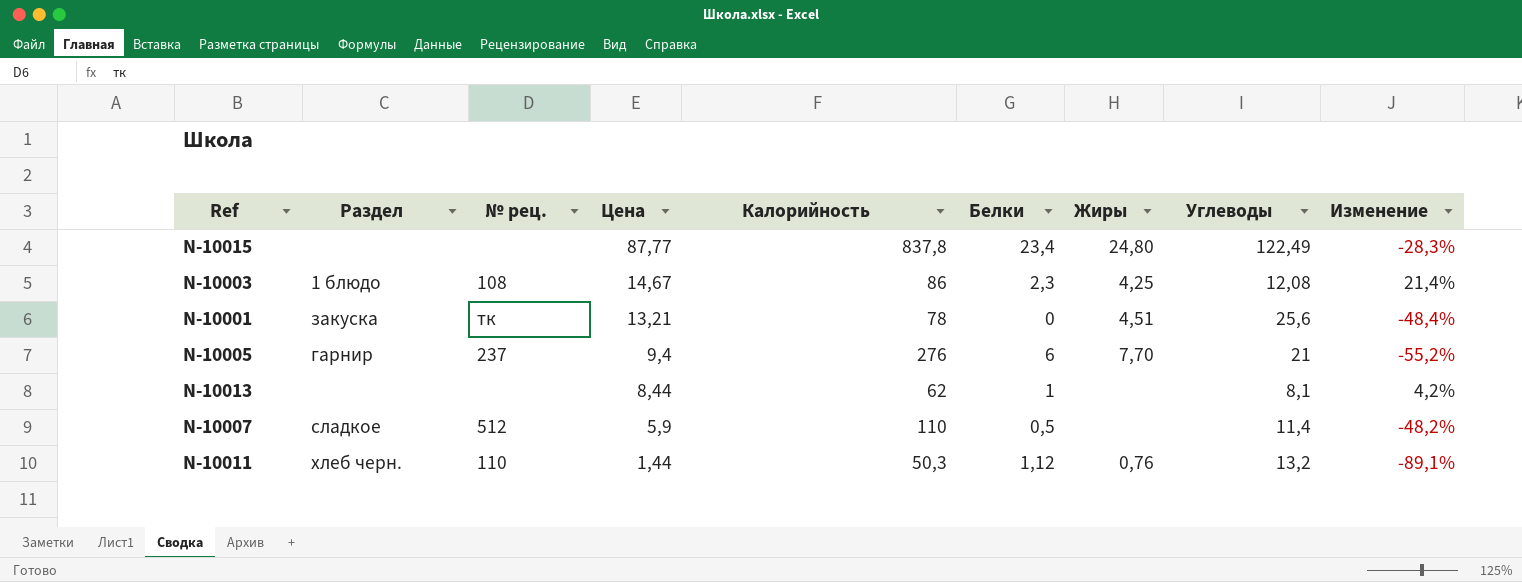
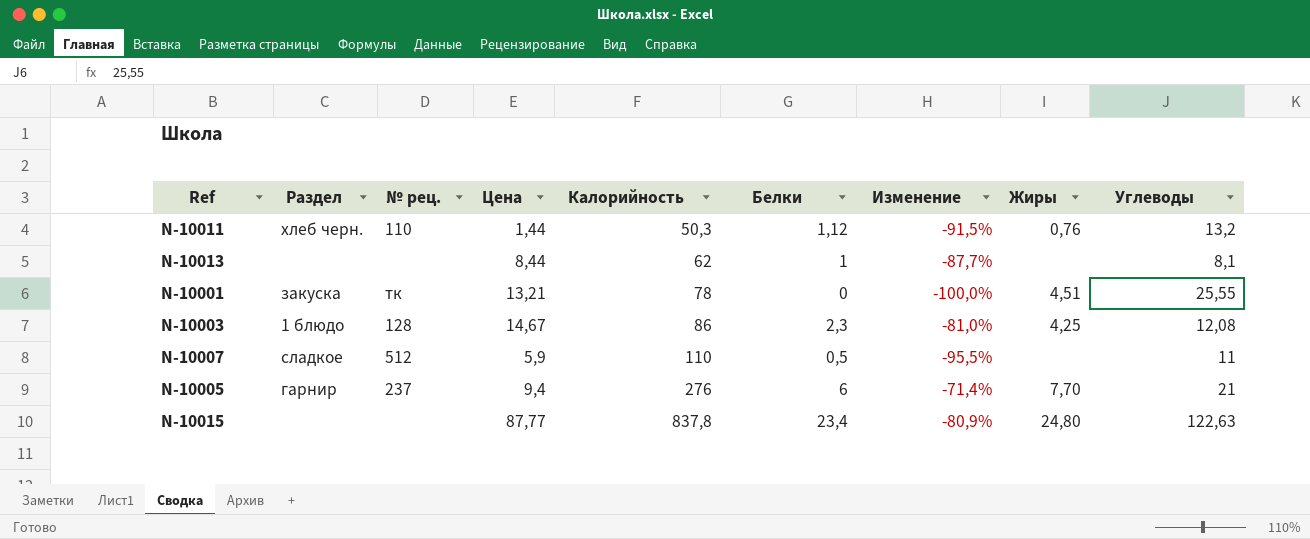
row order: Цена descending -> Калорийность ascending
column Изменение | formula: ([Цена] - [Углеводы]) / [Углеводы] -> ([Белки] - [Углеводы]) / [Углеводы]
column Изменение | position: 9 -> 7
N-10001 | Углеводы: 25,6 -> 25,55
N-10003 | № рец.: 108 -> 128
N-10007 | Углеводы: 11,4 -> 11
N-10015 | Углеводы: 122,49 -> 122,63

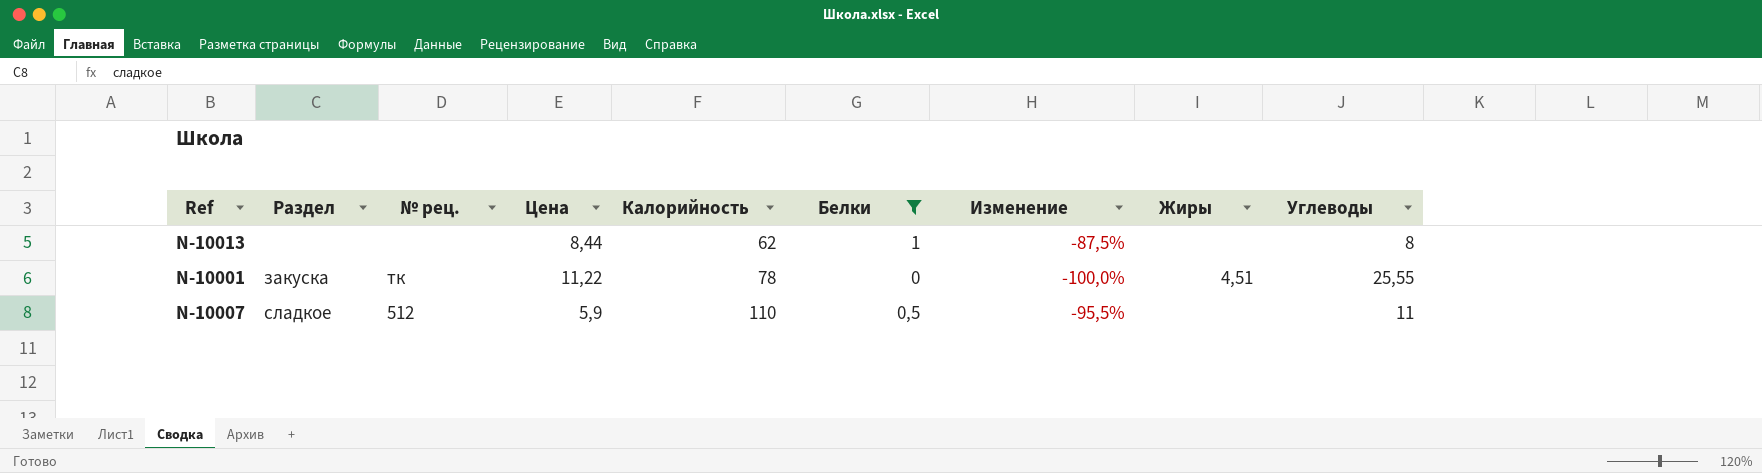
filter: none -> Белки <= 1
N-10013 | Изменение: -87,7% -> -87,5%
N-10013 | Углеводы: 8,1 -> 8
N-10001 | Цена: 13,21 -> 11,22

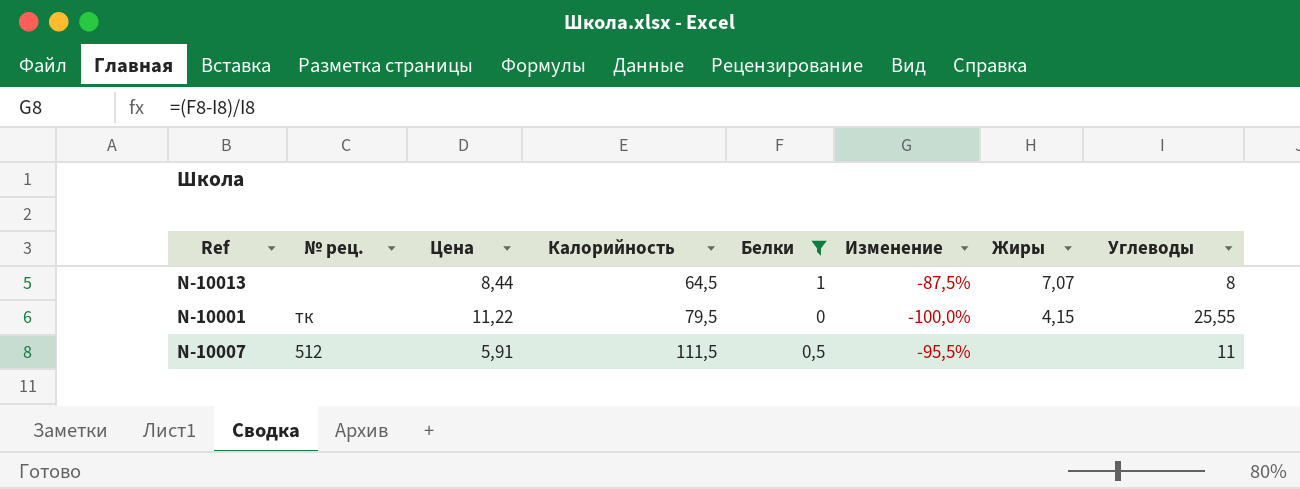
column Раздел | position: 2 -> none
N-10013 | Калорийность: 62 -> 64,5
N-10013 | Жиры: none -> 7,07
N-10001 | Калорийность: 78 -> 79,5
N-10001 | Жиры: 4,51 -> 4,15
N-10007 | Цена: 5,9 -> 5,91
N-10007 | Калорийность: 110 -> 111,5

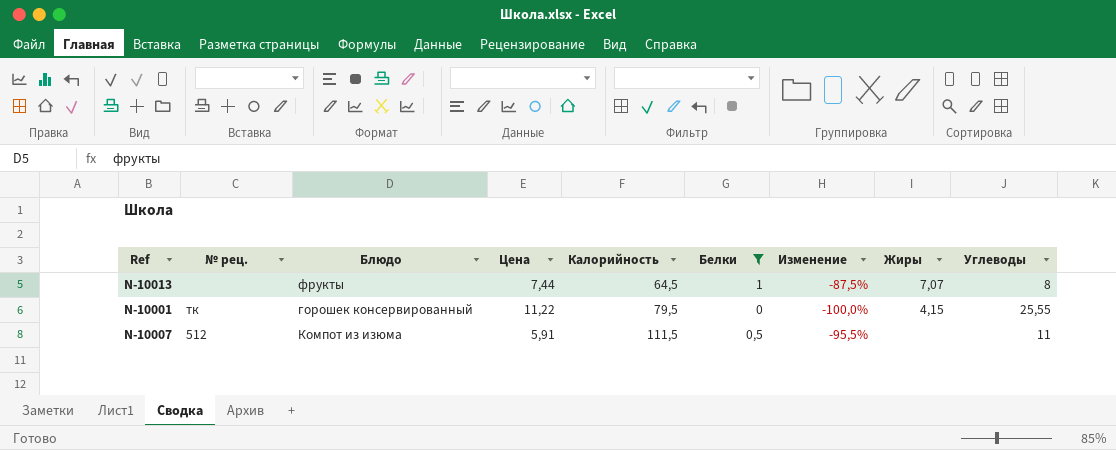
column Блюдо | position: none -> 3
N-10013 | Цена: 8,44 -> 7,44

